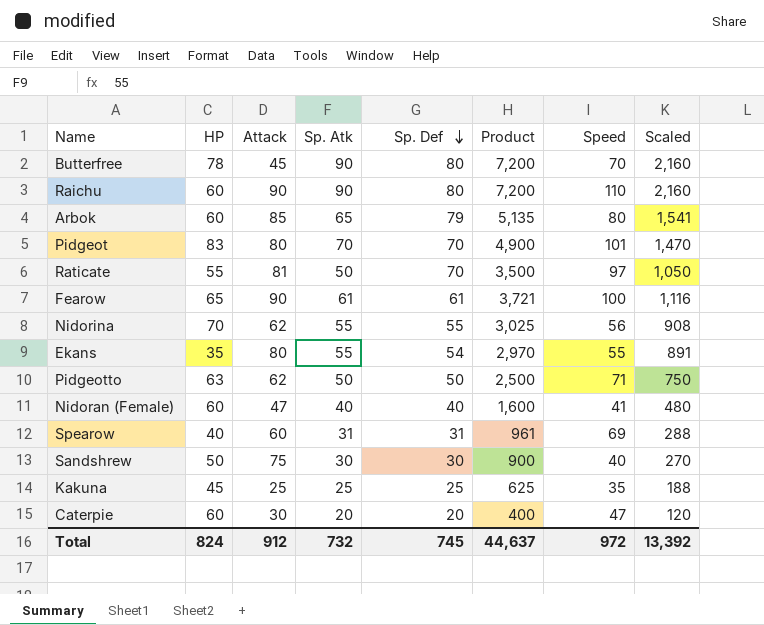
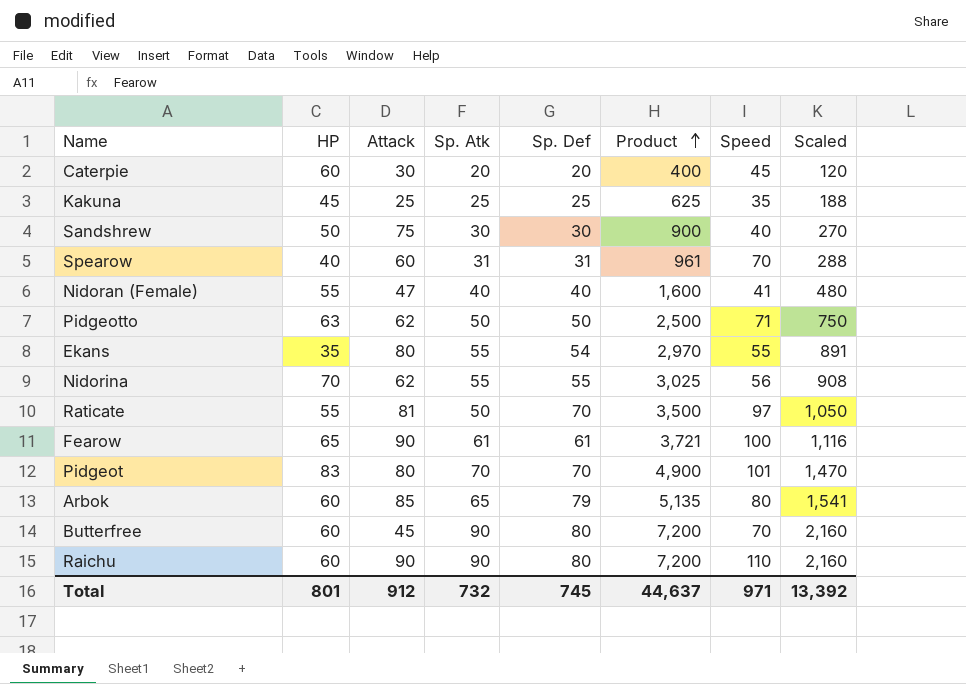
row order: Sp. Def descending -> Product ascending
Caterpie | Speed: 47 -> 45
Spearow | Speed: 69 -> 70
Nidoran (Female) | HP: 60 -> 55
Butterfree | HP: 78 -> 60
Total | HP: 824 -> 801
Total | Speed: 972 -> 971

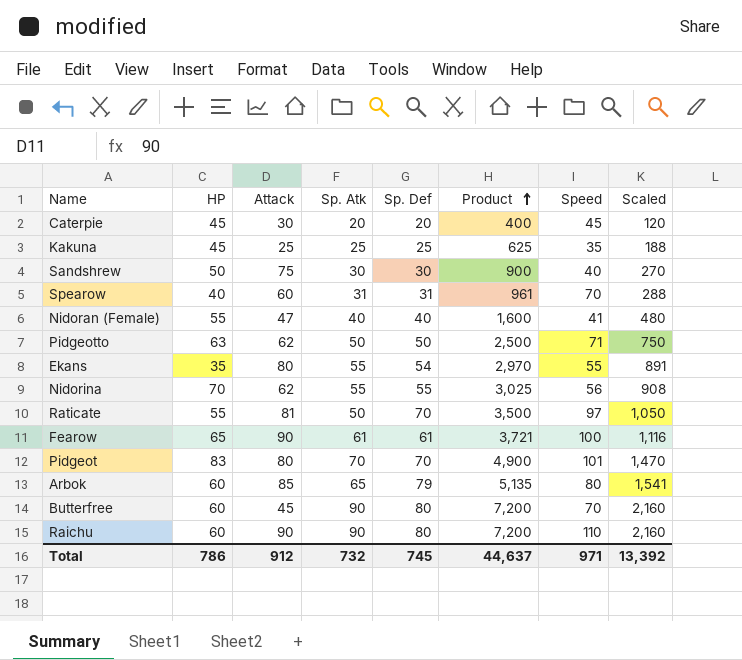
Caterpie | HP: 60 -> 45
Total | HP: 801 -> 786

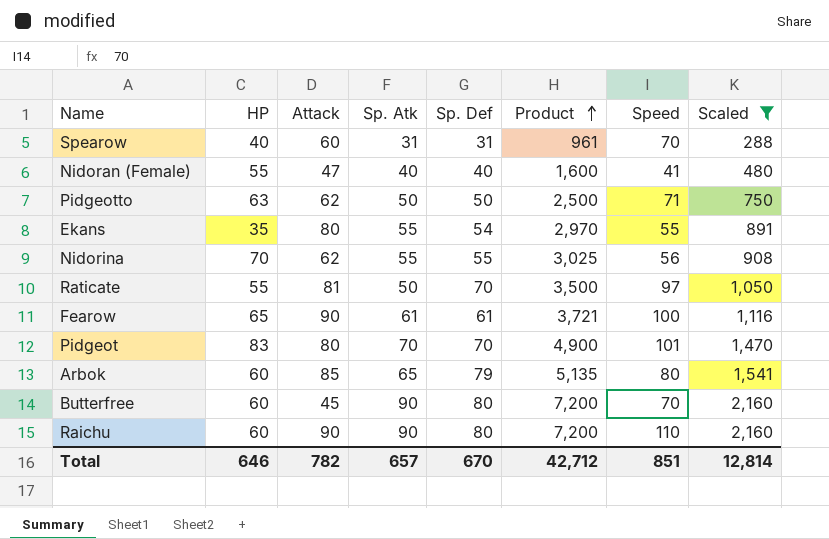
filter: none -> Scaled >= 288
Total | HP: 786 -> 646
Total | Attack: 912 -> 782
Total | Sp. Atk: 732 -> 657
Total | Sp. Def: 745 -> 670
Total | Product: 44,637 -> 42,712
Total | Speed: 971 -> 851
Total | Scaled: 13,392 -> 12,814

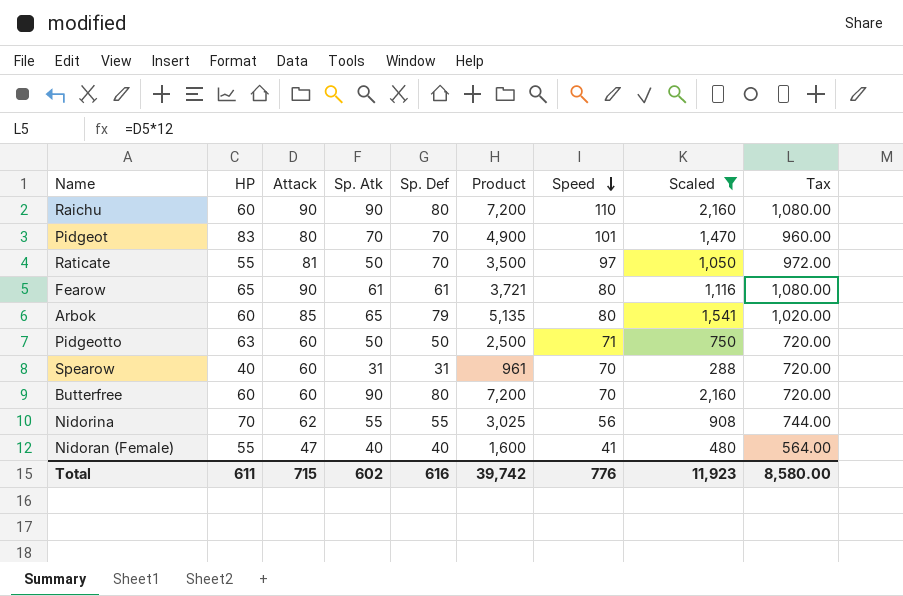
row order: Product ascending -> Speed descending
column Tax | formula: none -> [Attack] * 12
row Ekans: 35 | 80 | 55 | 54 | 2,970 | 55 | 891 -> none
Fearow | Speed: 100 -> 80
Pidgeotto | Attack: 62 -> 60
Butterfree | Attack: 45 -> 60
Total | HP: 646 -> 611
Total | Attack: 782 -> 715
Total | Sp. Atk: 657 -> 602
Total | Sp. Def: 670 -> 616
Total | Product: 42,712 -> 39,742
Total | Speed: 851 -> 776
Total | Scaled: 12,814 -> 11,923

